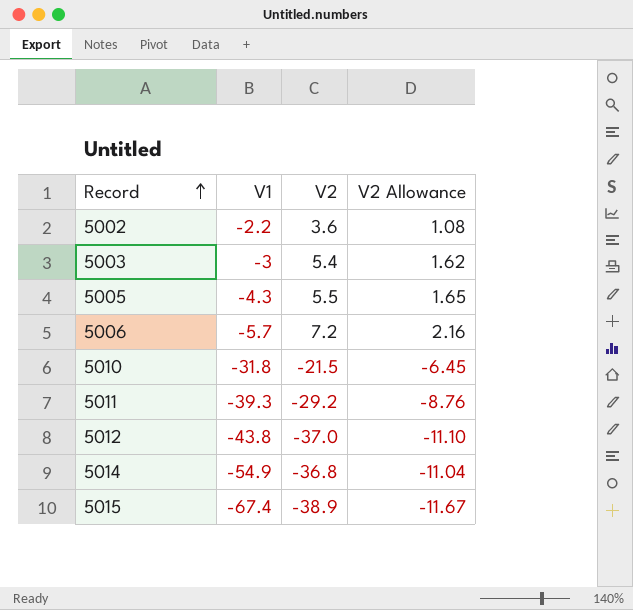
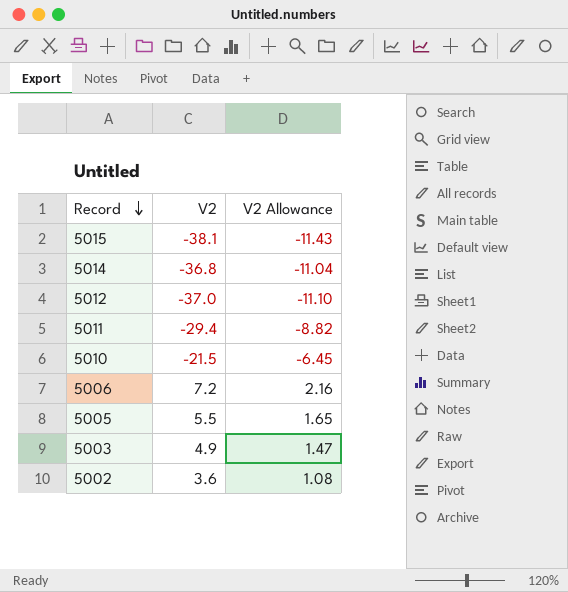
row order: Record ascending -> Record descending
column V1 | position: 2 -> none
5015 | V2: -38.9 -> -38.1
5015 | V2 Allowance: -11.67 -> -11.43
5011 | V2: -29.2 -> -29.4
5011 | V2 Allowance: -8.76 -> -8.82
5003 | V2: 5.4 -> 4.9
5003 | V2 Allowance: 1.62 -> 1.47

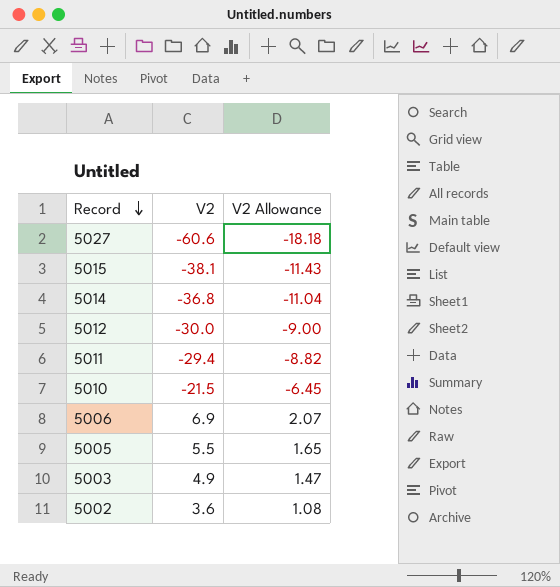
row 5027: none -> -60.6 | -18.18
5012 | V2: -37.0 -> -30.0
5012 | V2 Allowance: -11.10 -> -9.00
5006 | V2: 7.2 -> 6.9
5006 | V2 Allowance: 2.16 -> 2.07

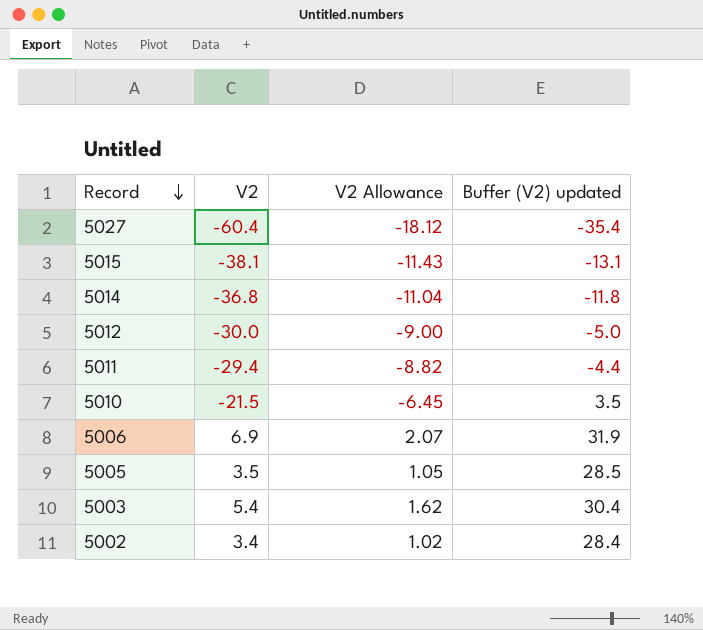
column Buffer (V2) updated | formula: none -> [V2] + 25
5027 | V2: -60.6 -> -60.4
5027 | V2 Allowance: -18.18 -> -18.12
5005 | V2: 5.5 -> 3.5
5005 | V2 Allowance: 1.65 -> 1.05
5003 | V2: 4.9 -> 5.4
5003 | V2 Allowance: 1.47 -> 1.62
5002 | V2: 3.6 -> 3.4
5002 | V2 Allowance: 1.08 -> 1.02

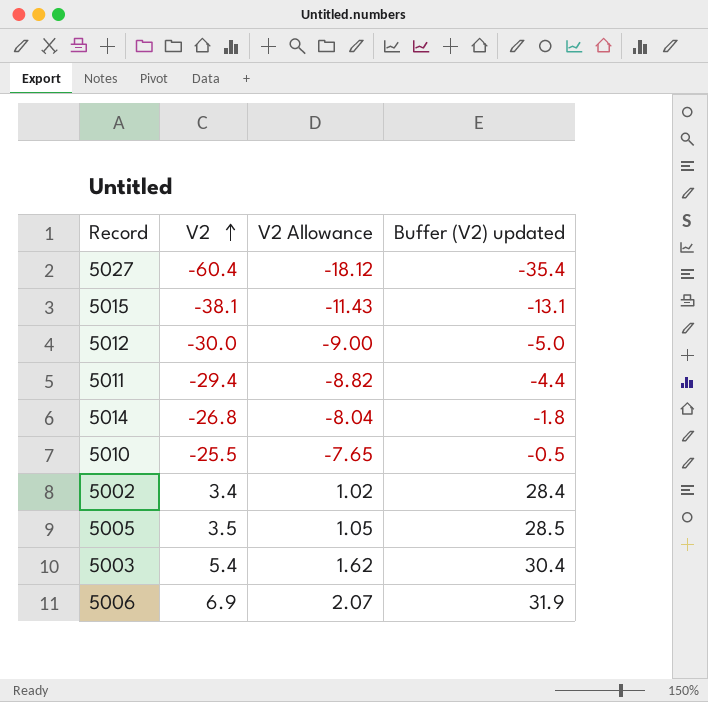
row order: Record descending -> V2 ascending
5014 | V2: -36.8 -> -26.8
5014 | V2 Allowance: -11.04 -> -8.04
5014 | Buffer (V2) updated: -11.8 -> -1.8
5010 | V2: -21.5 -> -25.5
5010 | V2 Allowance: -6.45 -> -7.65
5010 | Buffer (V2) updated: 3.5 -> -0.5

